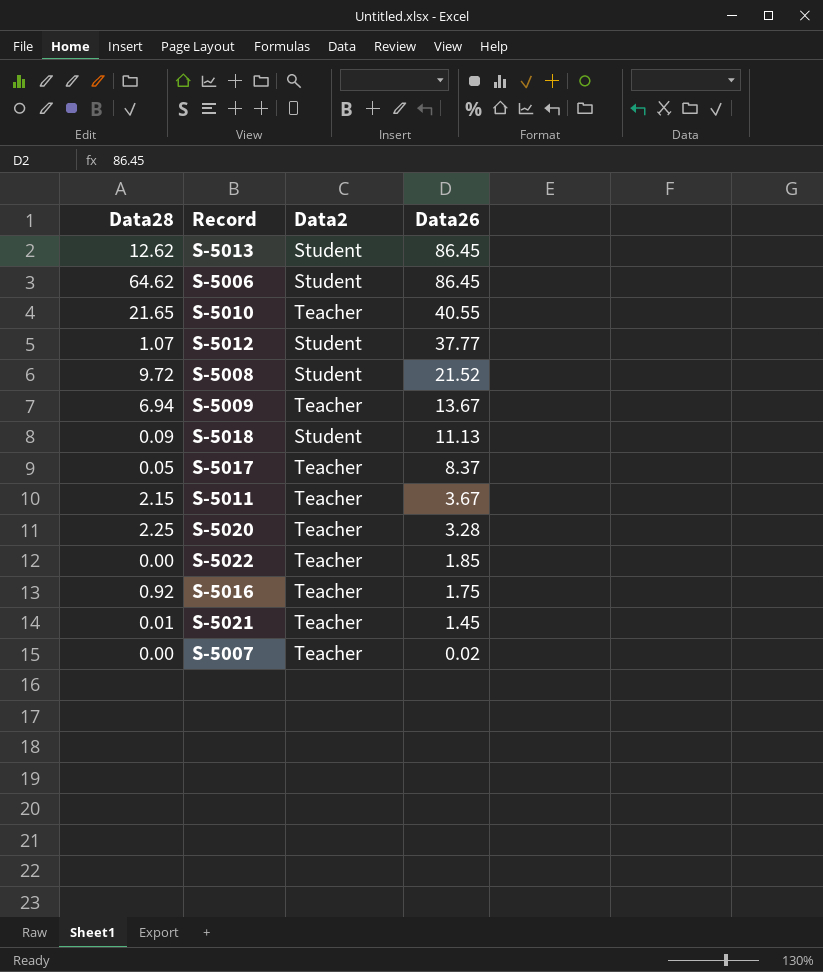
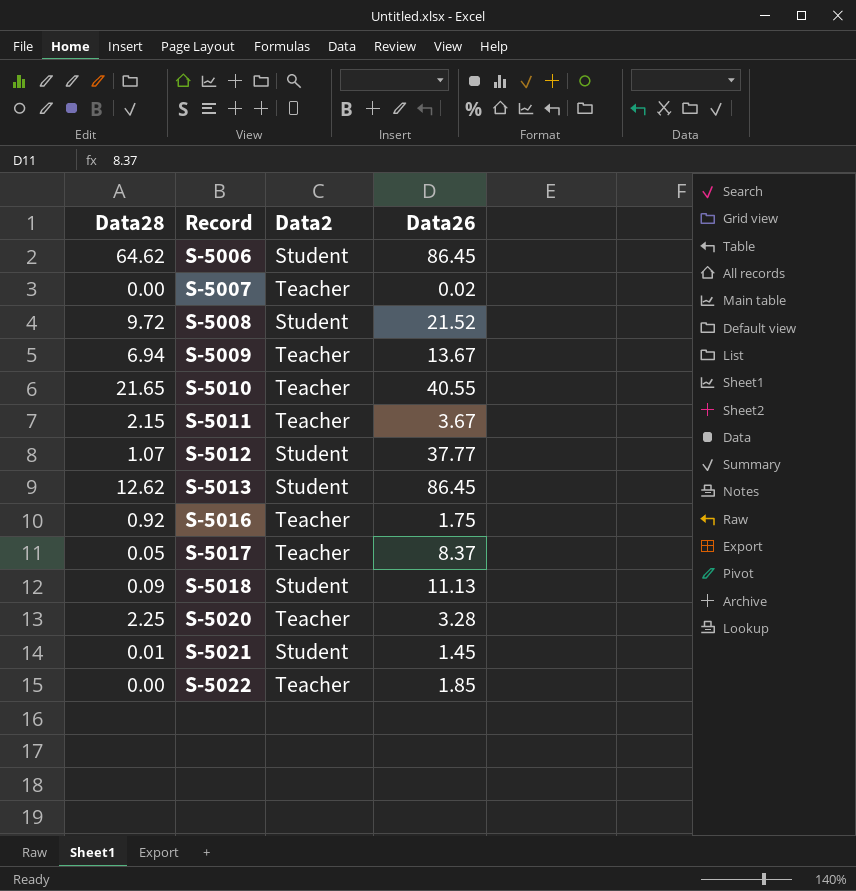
row order: Data26 descending -> Record ascending
S-5021 | Data2: Teacher -> Student

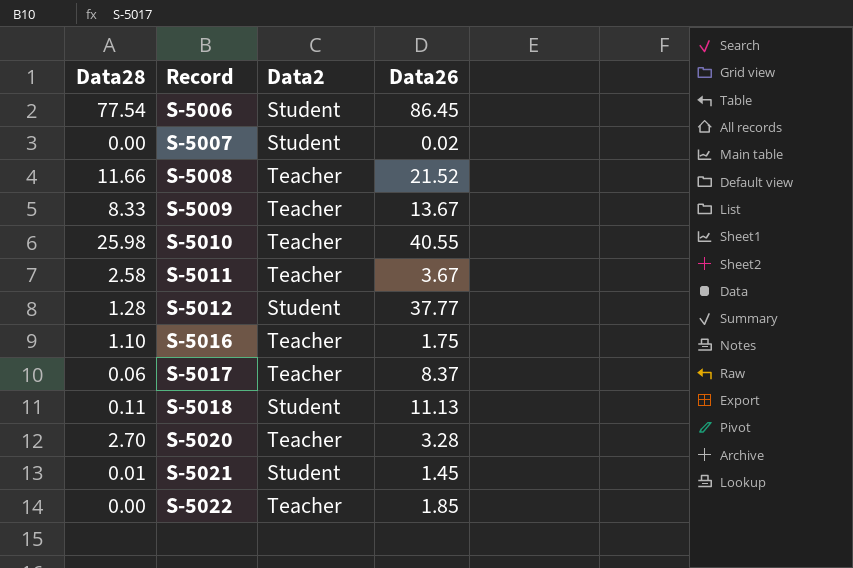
row S-5013: 12.62 | Student | 86.45 -> none
S-5006 | Data28: 64.62 -> 77.54
S-5007 | Data2: Teacher -> Student
S-5008 | Data28: 9.72 -> 11.66
S-5008 | Data2: Student -> Teacher
S-5009 | Data28: 6.94 -> 8.33
S-5010 | Data28: 21.65 -> 25.98
S-5011 | Data28: 2.15 -> 2.58
S-5012 | Data28: 1.07 -> 1.28
S-5016 | Data28: 0.92 -> 1.10
S-5017 | Data28: 0.05 -> 0.06
S-5018 | Data28: 0.09 -> 0.11
S-5020 | Data28: 2.25 -> 2.70

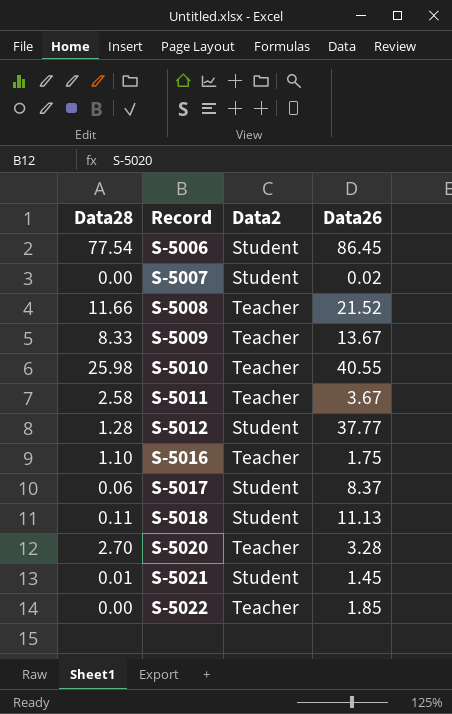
S-5017 | Data2: Teacher -> Student

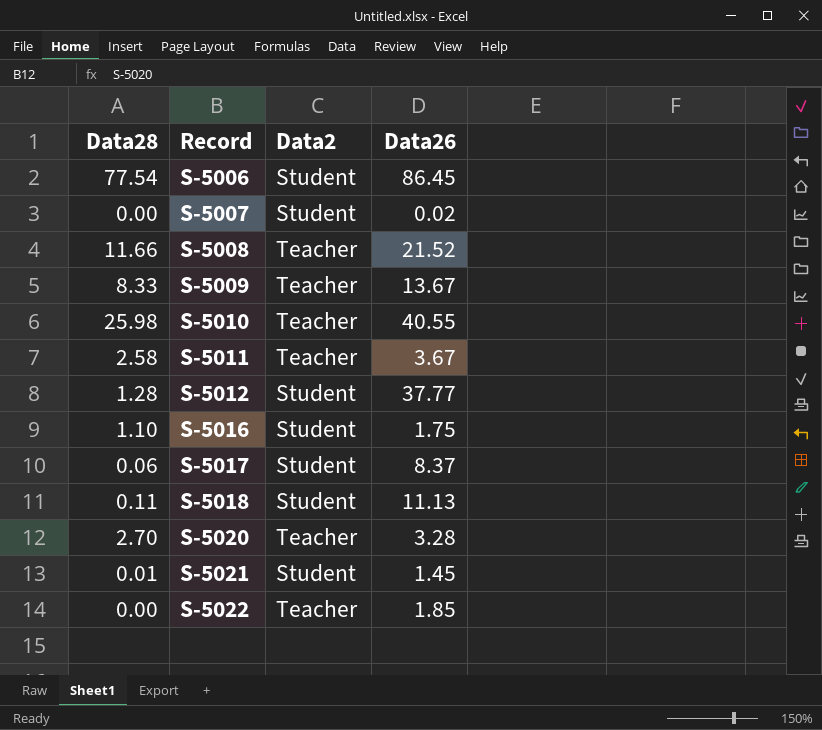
S-5016 | Data2: Teacher -> Student

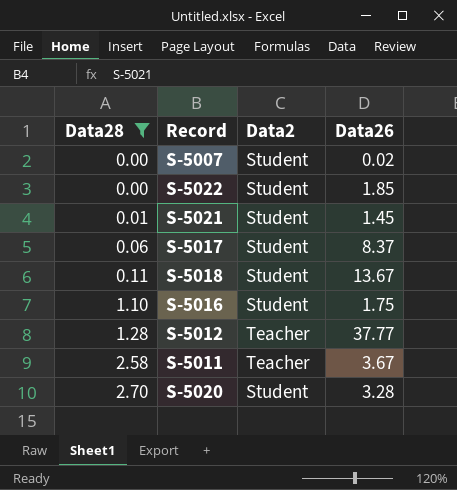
filter: none -> Data28 <= 2.70
row order: Record ascending -> Data28 ascending
S-5022 | Data2: Teacher -> Student
S-5018 | Data26: 11.13 -> 13.67
S-5012 | Data2: Student -> Teacher
S-5020 | Data2: Teacher -> Student

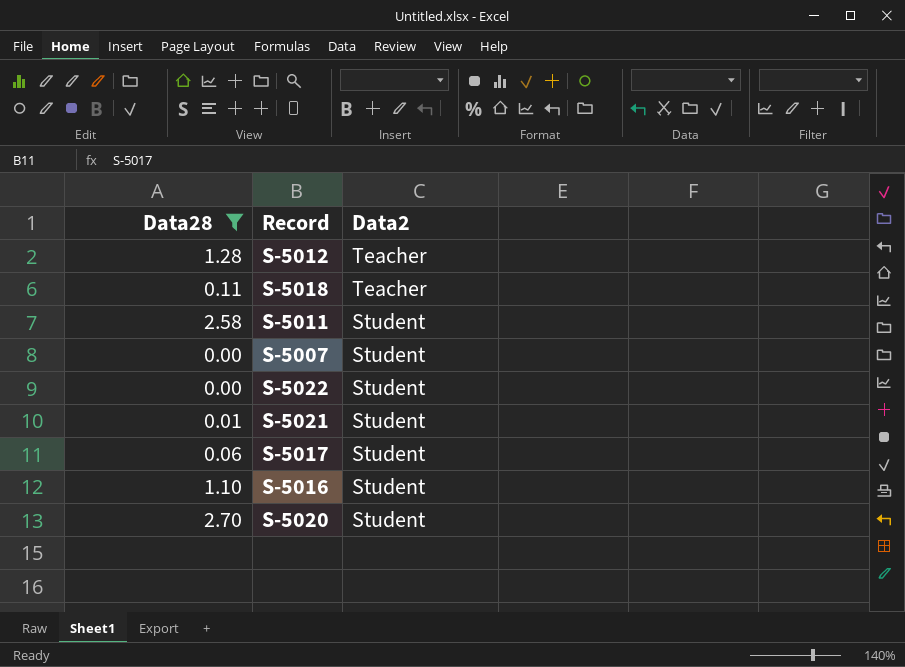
row order: Data28 ascending -> Data2 descending
column Data26 | position: 4 -> none
S-5018 | Data2: Student -> Teacher
S-5011 | Data2: Teacher -> Student

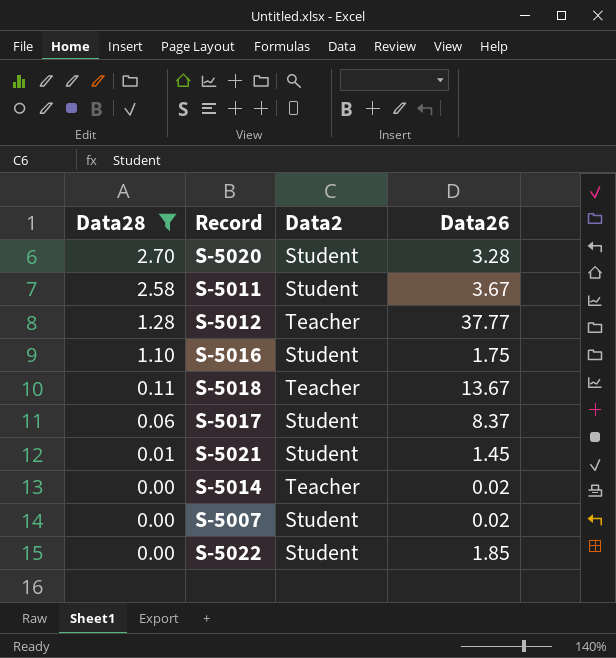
row order: Data2 descending -> Data28 descending
column Data26 | position: none -> 4
row S-5014: none -> 0.00 | Teacher | 0.02

